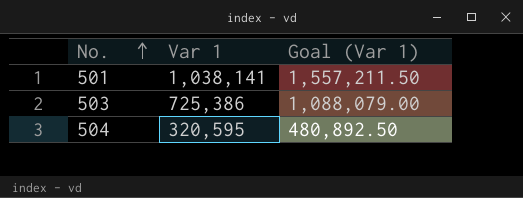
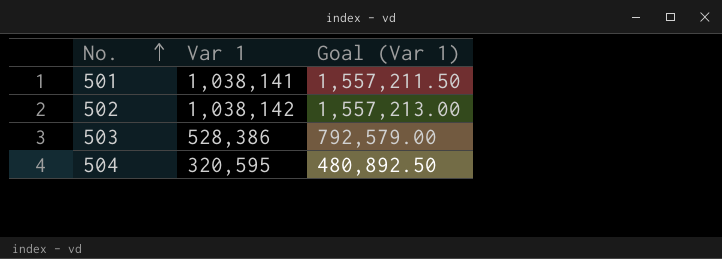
row 502: none -> 1,038,142 | 1,557,213.00
503 | Var 1: 725,386 -> 528,386
503 | Goal (Var 1): 1,088,079.00 -> 792,579.00

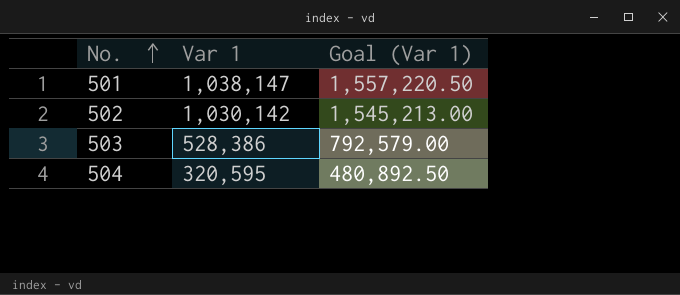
501 | Var 1: 1,038,141 -> 1,038,147
501 | Goal (Var 1): 1,557,211.50 -> 1,557,220.50
502 | Var 1: 1,038,142 -> 1,030,142
502 | Goal (Var 1): 1,557,213.00 -> 1,545,213.00

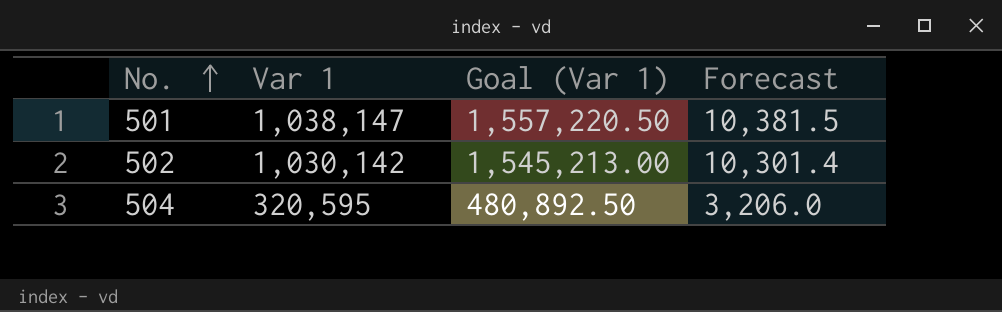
column Forecast | formula: none -> [Var 1] * 0.01
row 503: 528,386 | 792,579.00 -> none

